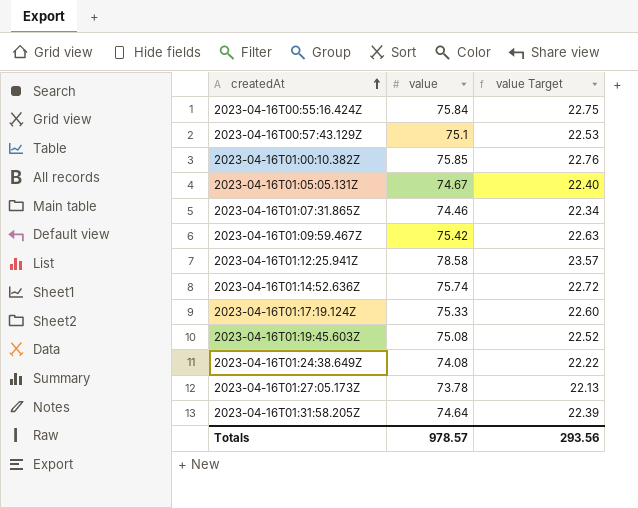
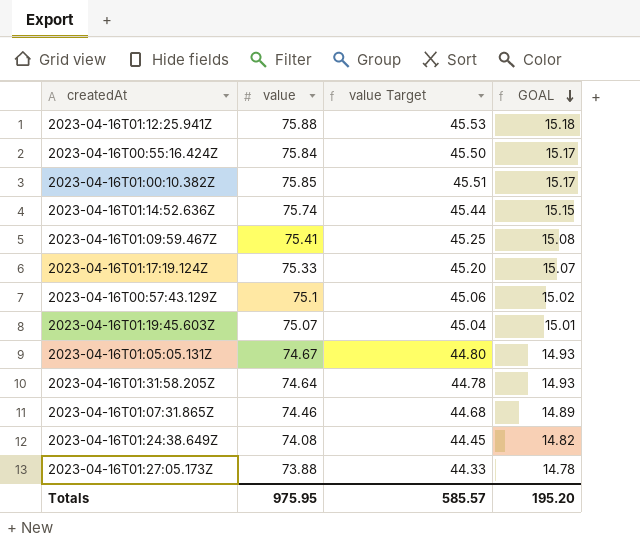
row order: createdAt ascending -> GOAL descending
column value Target | formula: [value] * 0.3 -> [value] * 0.6
column GOAL | formula: none -> [value] * 0.2
2023-04-16T01:12:25.941Z | value: 78.58 -> 75.88
2023-04-16T01:09:59.467Z | value: 75.42 -> 75.41
2023-04-16T01:19:45.603Z | value: 75.08 -> 75.07
2023-04-16T01:27:05.173Z | value: 73.78 -> 73.88
Totals | value: 978.57 -> 975.95
Totals | value Target: 293.56 -> 585.57

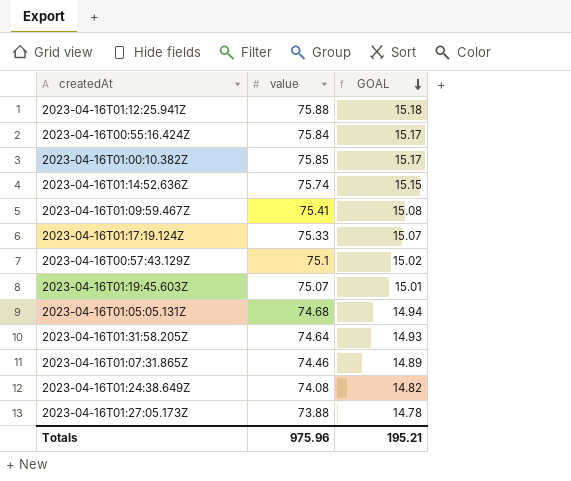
column value Target | formula: [value] * 0.6 -> none
2023-04-16T01:05:05.131Z | value: 74.67 -> 74.68
2023-04-16T01:05:05.131Z | GOAL: 14.93 -> 14.94
Totals | value: 975.95 -> 975.96
Totals | GOAL: 195.20 -> 195.21

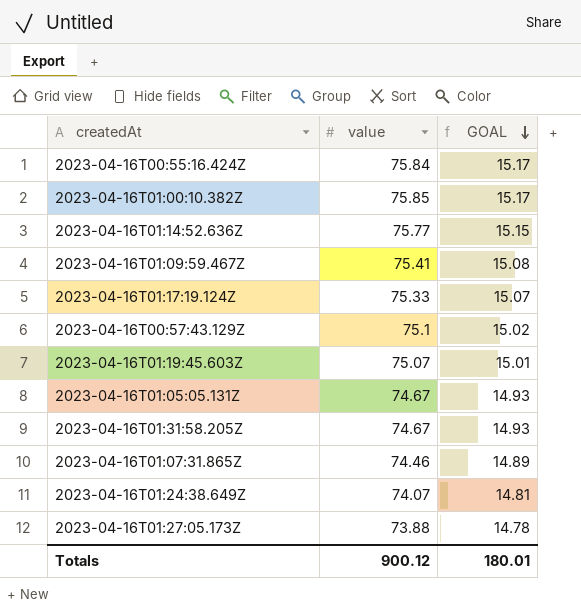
row 2023-04-16T01:12:25.941Z: 75.88 | 15.18 -> none
2023-04-16T01:14:52.636Z | value: 75.74 -> 75.77
2023-04-16T01:05:05.131Z | value: 74.68 -> 74.67
2023-04-16T01:05:05.131Z | GOAL: 14.94 -> 14.93
2023-04-16T01:31:58.205Z | value: 74.64 -> 74.67
2023-04-16T01:24:38.649Z | value: 74.08 -> 74.07
2023-04-16T01:24:38.649Z | GOAL: 14.82 -> 14.81
Totals | value: 975.96 -> 900.12
Totals | GOAL: 195.21 -> 180.01

